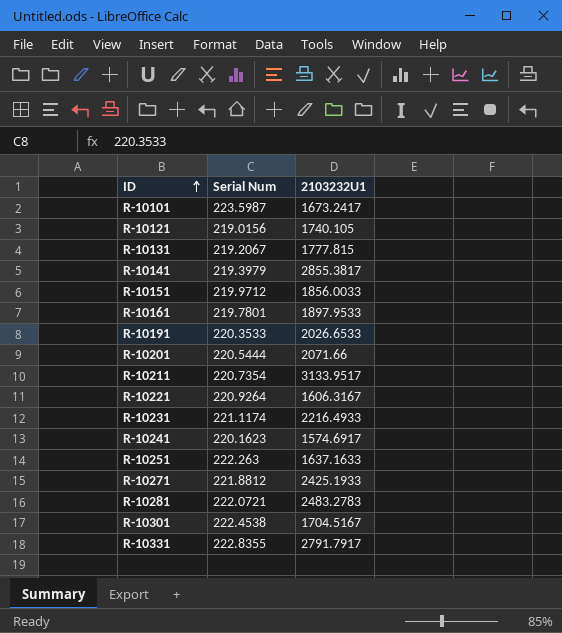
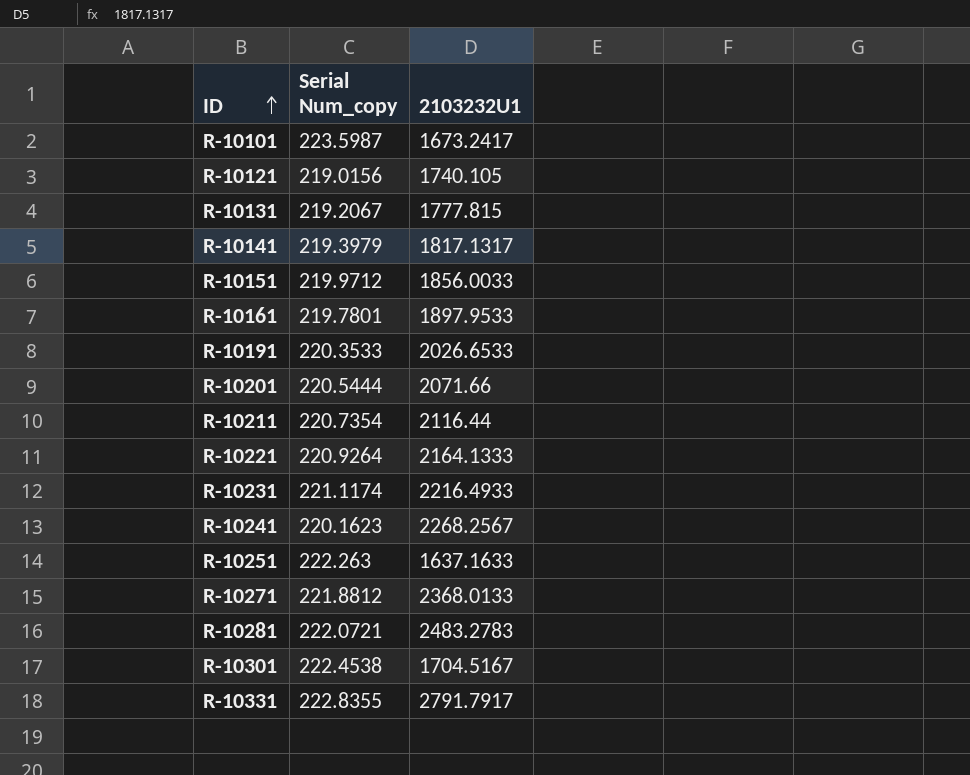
column name: Serial Num -> Serial Num_copy
R-10141 | 2103232U1: 2855.3817 -> 1817.1317
R-10211 | 2103232U1: 3133.9517 -> 2116.44
R-10221 | 2103232U1: 1606.3167 -> 2164.1333
R-10241 | 2103232U1: 1574.6917 -> 2268.2567
R-10271 | 2103232U1: 2425.1933 -> 2368.0133

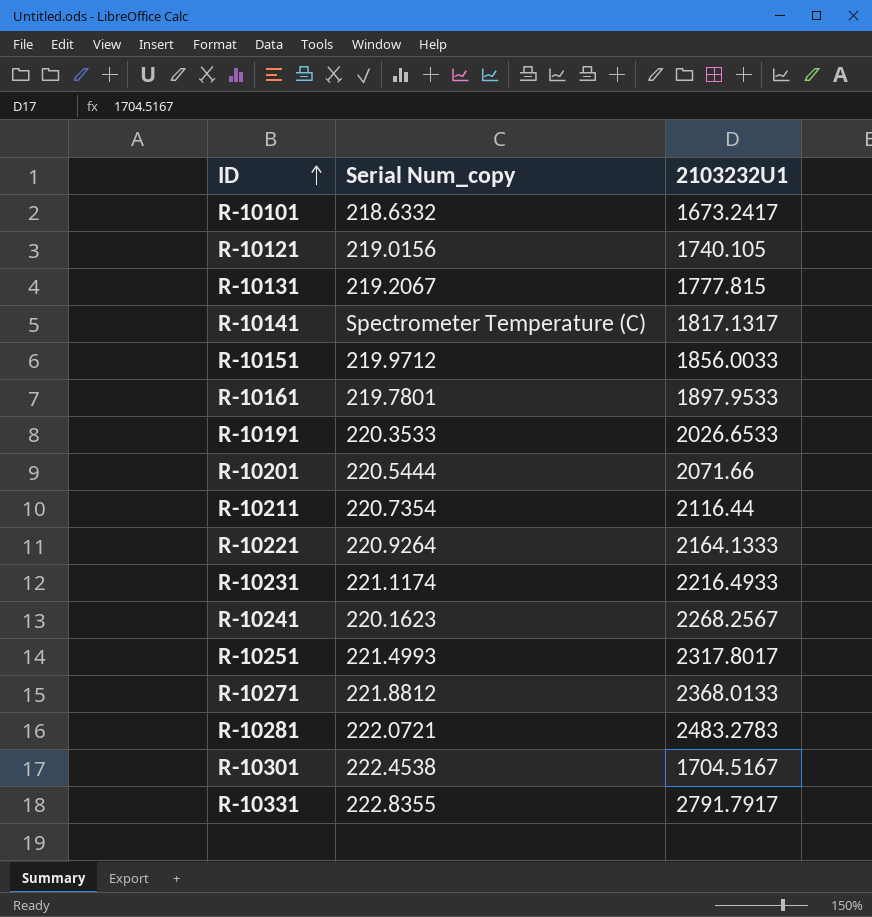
R-10101 | Serial Num_copy: 223.5987 -> 218.6332
R-10141 | Serial Num_copy: 219.3979 -> Spectrometer Temperature (C)
R-10251 | Serial Num_copy: 222.263 -> 221.4993
R-10251 | 2103232U1: 1637.1633 -> 2317.8017

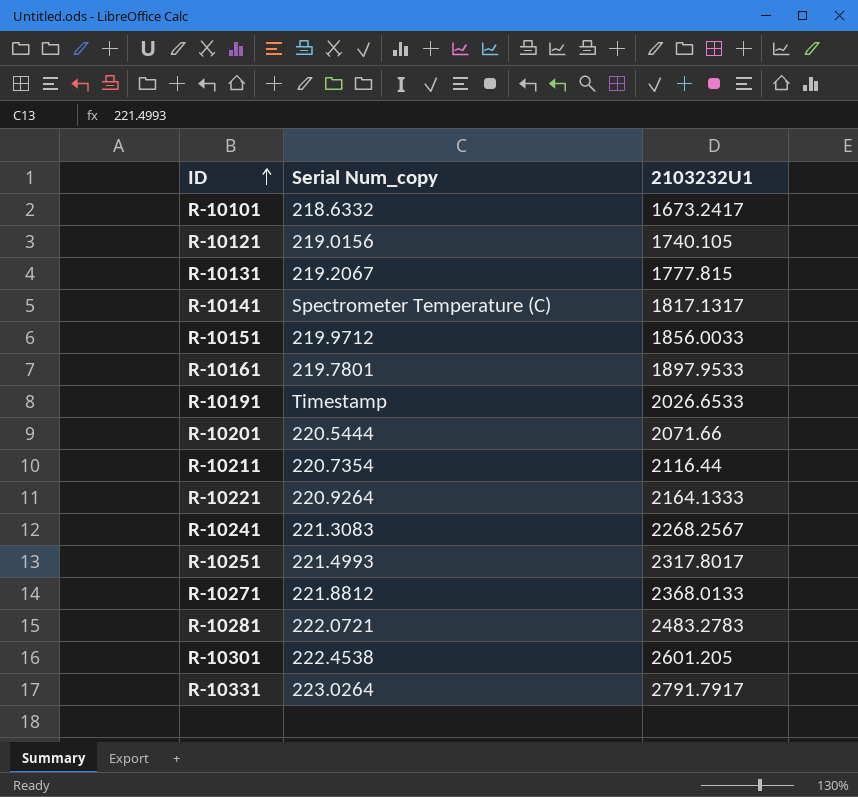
row R-10231: 221.1174 | 2216.4933 -> none
R-10191 | Serial Num_copy: 220.3533 -> Timestamp
R-10241 | Serial Num_copy: 220.1623 -> 221.3083
R-10301 | 2103232U1: 1704.5167 -> 2601.205
R-10331 | Serial Num_copy: 222.8355 -> 223.0264

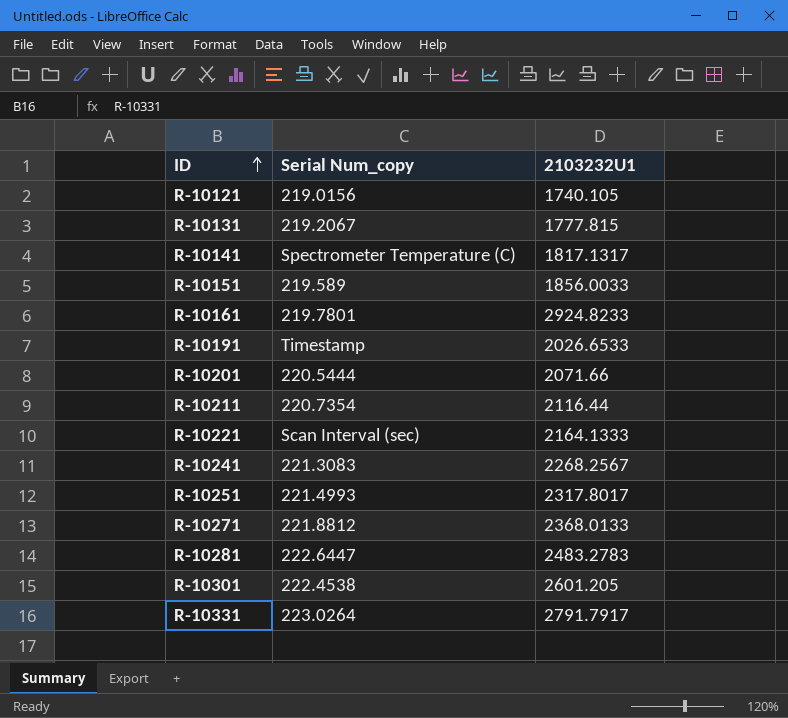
row R-10101: 218.6332 | 1673.2417 -> none
R-10151 | Serial Num_copy: 219.9712 -> 219.589
R-10161 | 2103232U1: 1897.9533 -> 2924.8233
R-10221 | Serial Num_copy: 220.9264 -> Scan Interval (sec)
R-10281 | Serial Num_copy: 222.0721 -> 222.6447

